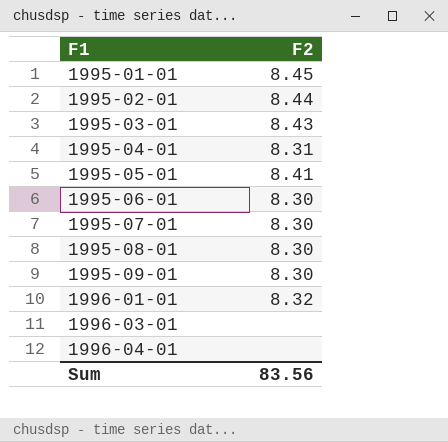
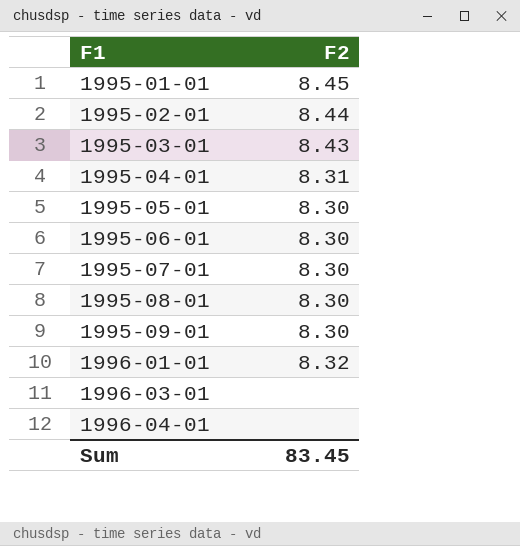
1995-05-01 | F2: 8.41 -> 8.30
Sum | F2: 83.56 -> 83.45

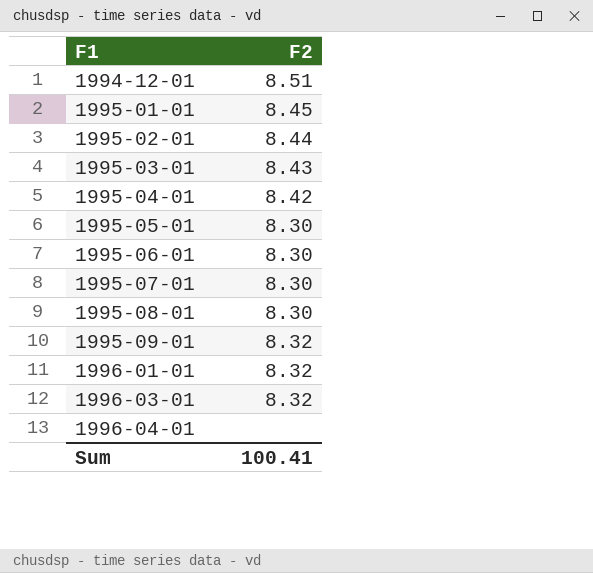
row 1994-12-01: none -> 8.51
1995-04-01 | F2: 8.31 -> 8.42
1995-09-01 | F2: 8.30 -> 8.32
1996-03-01 | F2: none -> 8.32
Sum | F2: 83.45 -> 100.41

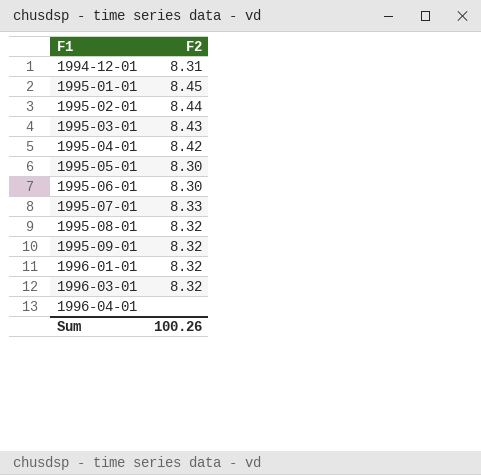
1994-12-01 | F2: 8.51 -> 8.31
1995-07-01 | F2: 8.30 -> 8.33
1995-08-01 | F2: 8.30 -> 8.32
Sum | F2: 100.41 -> 100.26

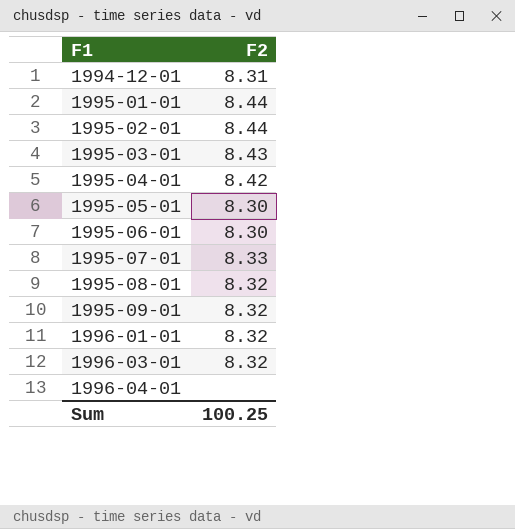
1995-01-01 | F2: 8.45 -> 8.44
Sum | F2: 100.26 -> 100.25

